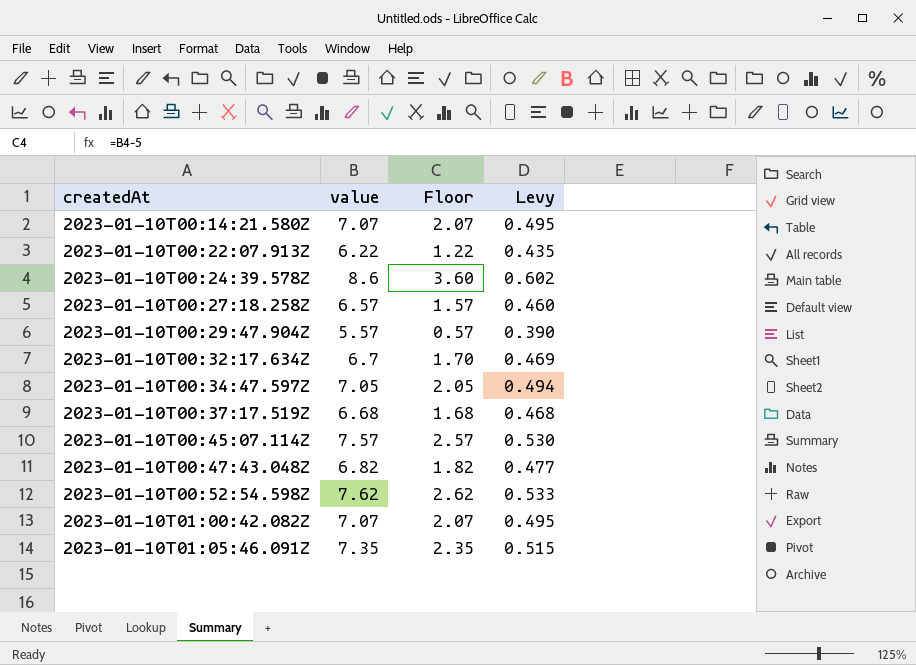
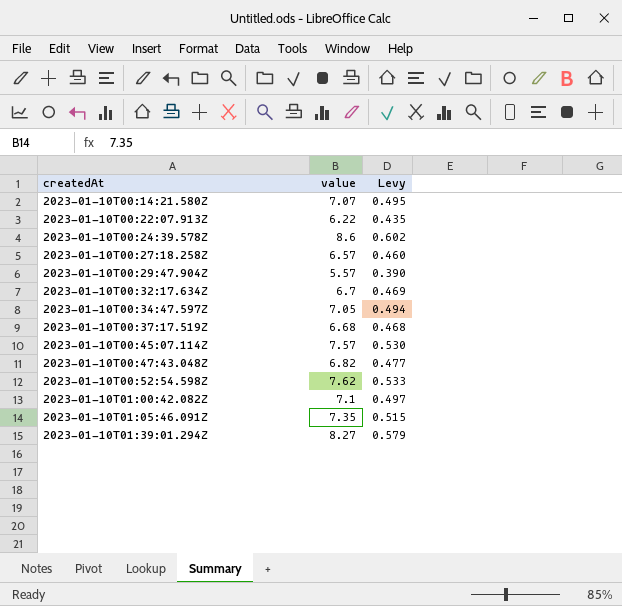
column Floor | formula: [value] - 5 -> none
2023-01-10T01:00:42.082Z | value: 7.07 -> 7.1
2023-01-10T01:00:42.082Z | Levy: 0.495 -> 0.497
row 2023-01-10T01:39:01.294Z: none -> 8.27 | 0.579

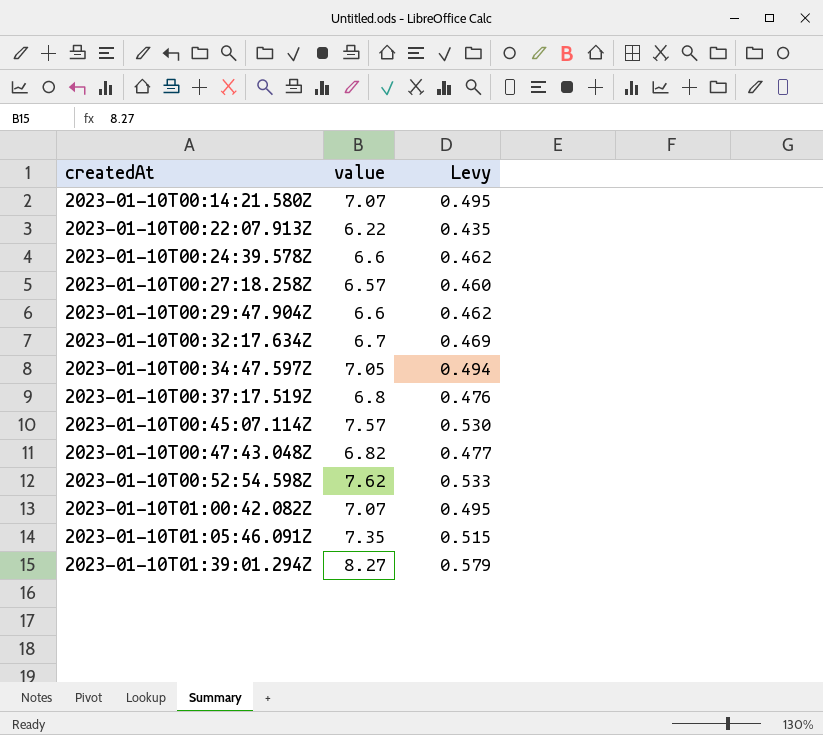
2023-01-10T00:24:39.578Z | value: 8.6 -> 6.6
2023-01-10T00:24:39.578Z | Levy: 0.602 -> 0.462
2023-01-10T00:29:47.904Z | value: 5.57 -> 6.6
2023-01-10T00:29:47.904Z | Levy: 0.390 -> 0.462
2023-01-10T00:37:17.519Z | value: 6.68 -> 6.8
2023-01-10T00:37:17.519Z | Levy: 0.468 -> 0.476
2023-01-10T01:00:42.082Z | value: 7.1 -> 7.07
2023-01-10T01:00:42.082Z | Levy: 0.497 -> 0.495

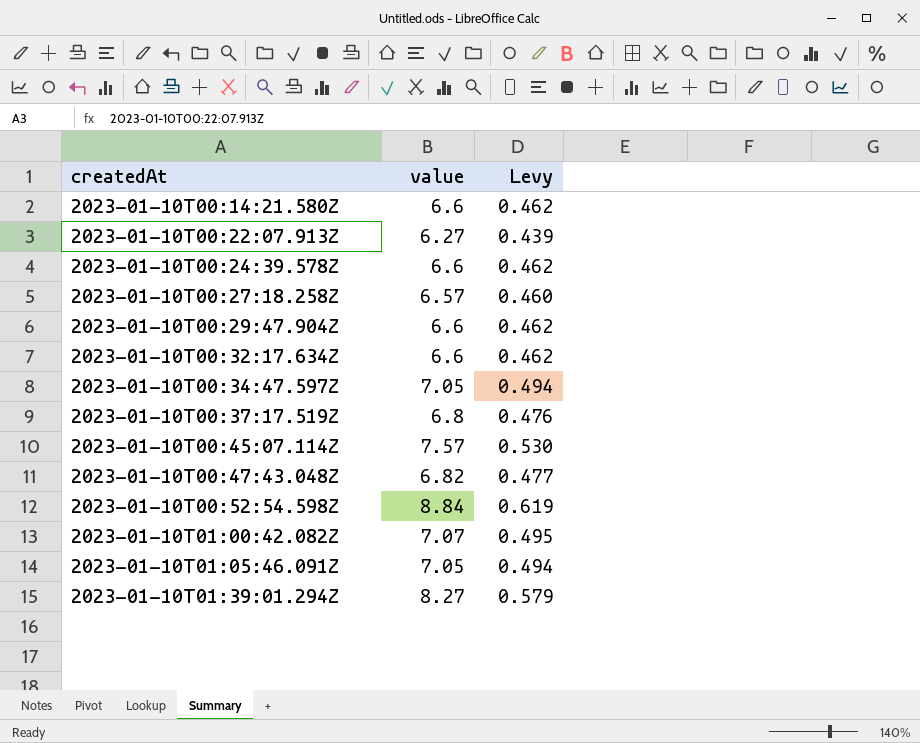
2023-01-10T00:14:21.580Z | value: 7.07 -> 6.6
2023-01-10T00:14:21.580Z | Levy: 0.495 -> 0.462
2023-01-10T00:22:07.913Z | value: 6.22 -> 6.27
2023-01-10T00:22:07.913Z | Levy: 0.435 -> 0.439
2023-01-10T00:32:17.634Z | value: 6.7 -> 6.6
2023-01-10T00:32:17.634Z | Levy: 0.469 -> 0.462
2023-01-10T00:52:54.598Z | value: 7.62 -> 8.84
2023-01-10T00:52:54.598Z | Levy: 0.533 -> 0.619
2023-01-10T01:05:46.091Z | value: 7.35 -> 7.05
2023-01-10T01:05:46.091Z | Levy: 0.515 -> 0.494

